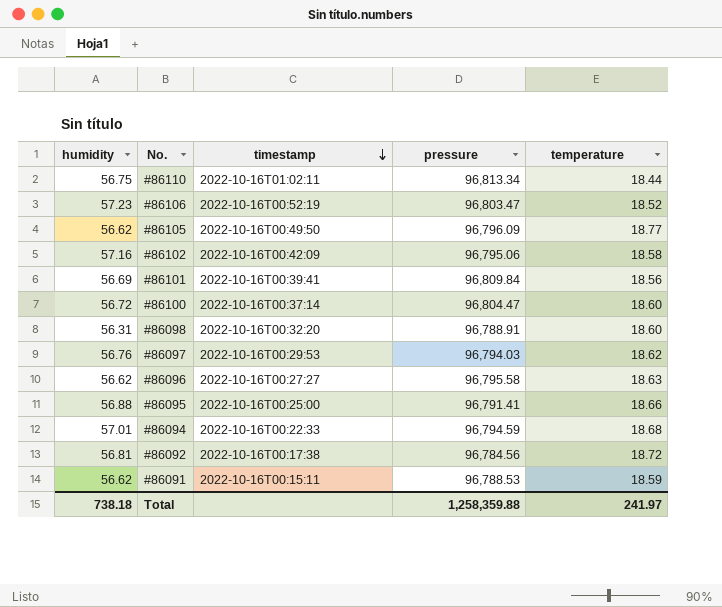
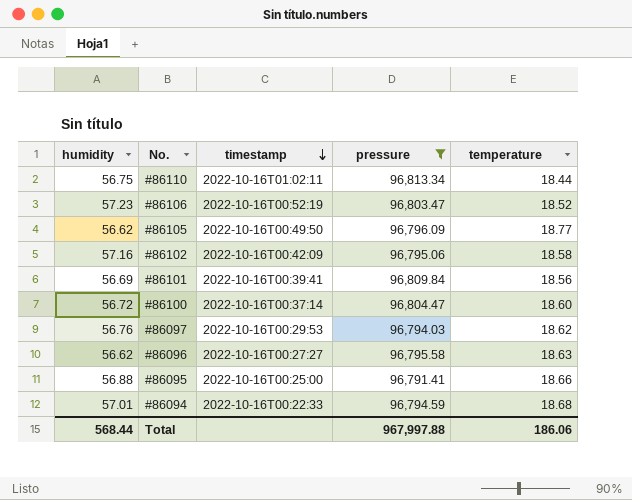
filter: none -> pressure >= 96,791.41
Total | humidity: 738.18 -> 568.44
Total | pressure: 1,258,359.88 -> 967,997.88
Total | temperature: 241.97 -> 186.06

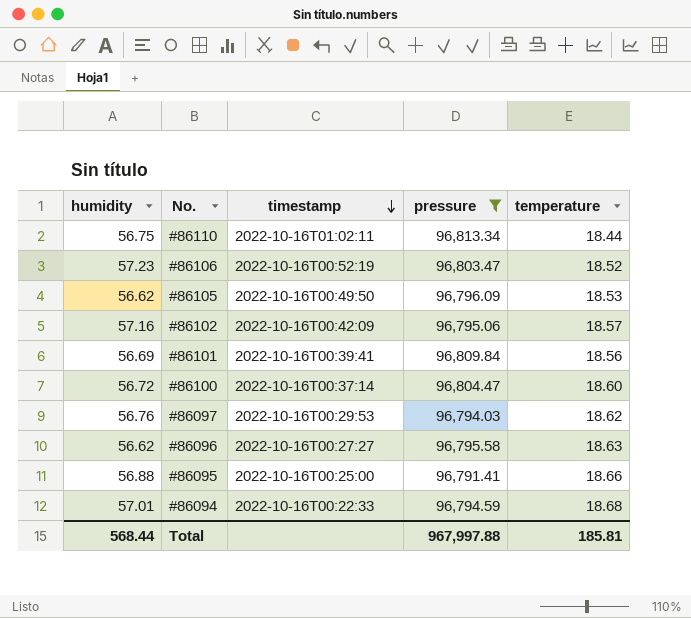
#86105 | temperature: 18.77 -> 18.53
#86102 | temperature: 18.58 -> 18.57
Total | temperature: 186.06 -> 185.81

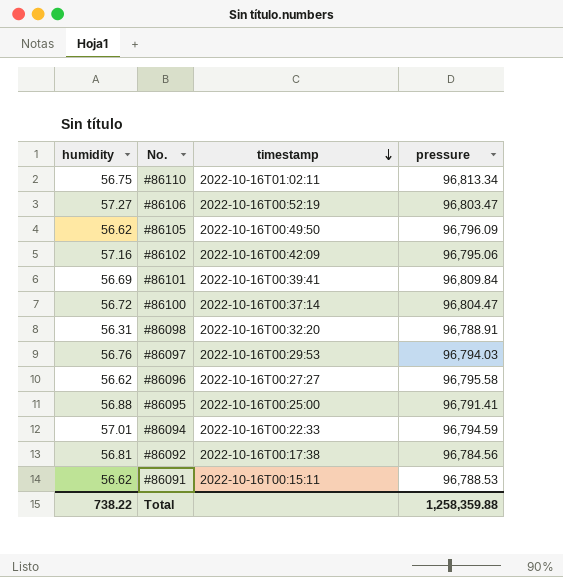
filter: pressure >= 96,791.41 -> none
column temperature | position: 5 -> none
#86106 | humidity: 57.23 -> 57.27
Total | humidity: 568.44 -> 738.22
Total | pressure: 967,997.88 -> 1,258,359.88

